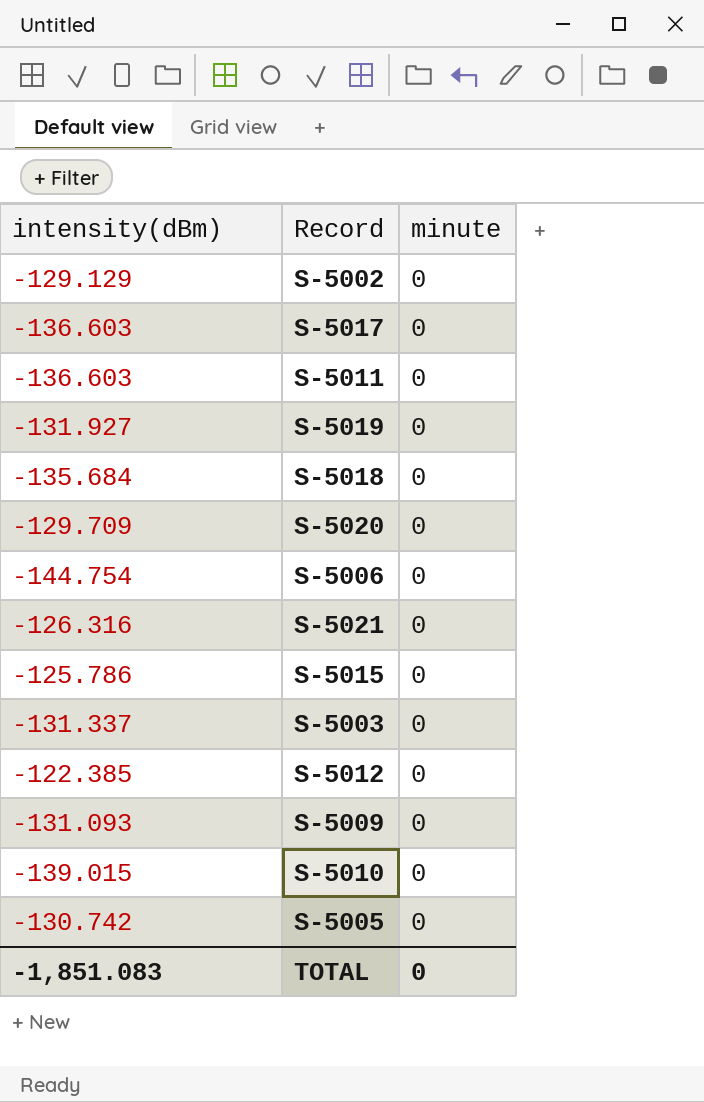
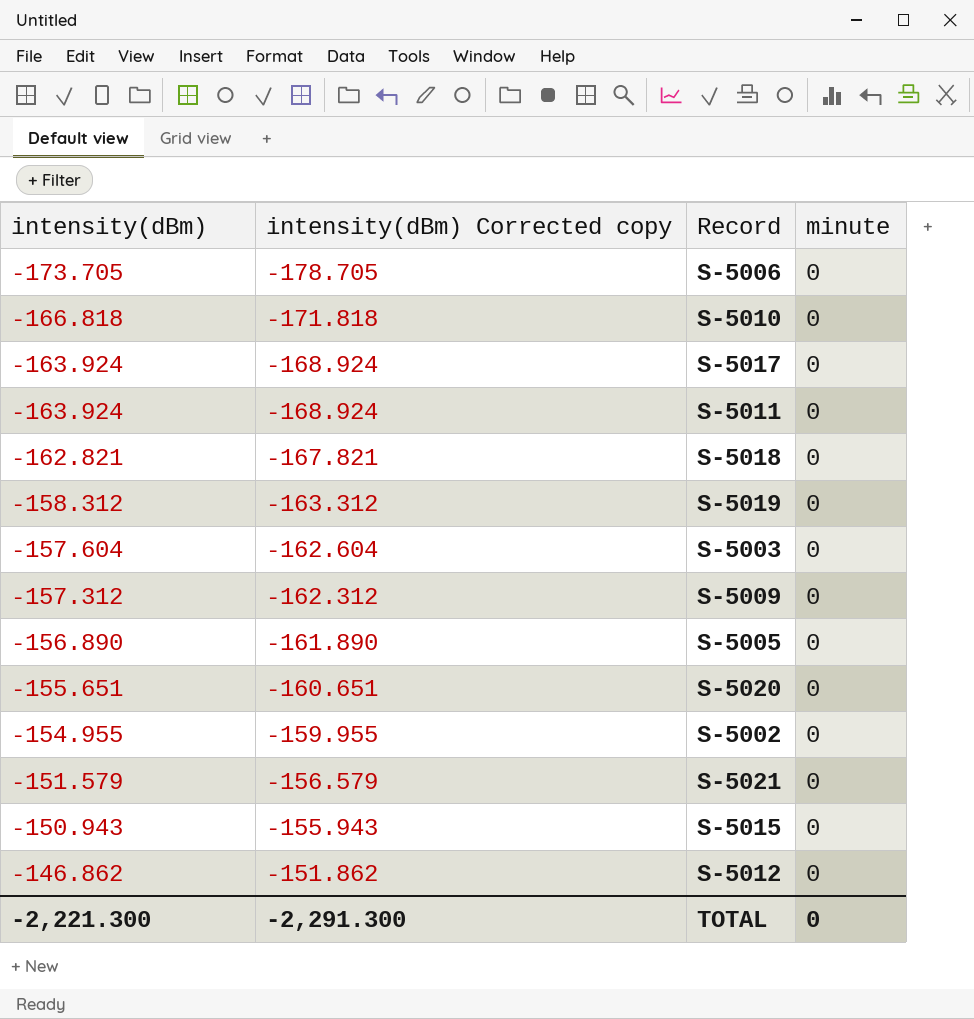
row order: none -> intensity(dBm) ascending
column intensity(dBm) Corrected copy | formula: none -> [intensity(dBm)] - 5
S-5006 | intensity(dBm): -144.754 -> -173.705
S-5010 | intensity(dBm): -139.015 -> -166.818
S-5017 | intensity(dBm): -136.603 -> -163.924
S-5011 | intensity(dBm): -136.603 -> -163.924
S-5018 | intensity(dBm): -135.684 -> -162.821
S-5019 | intensity(dBm): -131.927 -> -158.312
S-5003 | intensity(dBm): -131.337 -> -157.604
S-5009 | intensity(dBm): -131.093 -> -157.312
S-5005 | intensity(dBm): -130.742 -> -156.890
S-5020 | intensity(dBm): -129.709 -> -155.651
S-5002 | intensity(dBm): -129.129 -> -154.955
S-5021 | intensity(dBm): -126.316 -> -151.579
S-5015 | intensity(dBm): -125.786 -> -150.943
S-5012 | intensity(dBm): -122.385 -> -146.862
TOTAL | intensity(dBm): -1,851.083 -> -2,221.300

